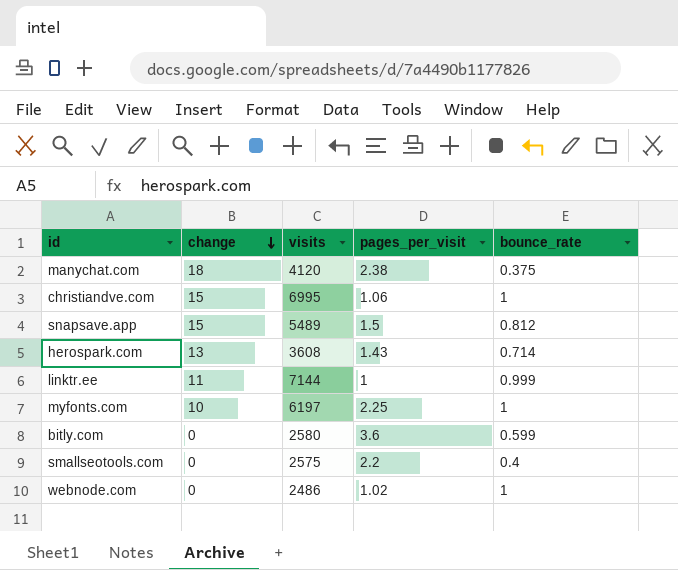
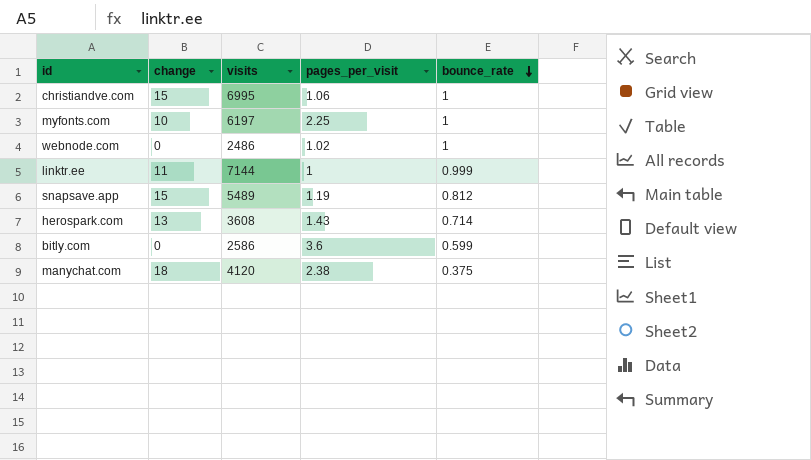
row order: change descending -> bounce_rate descending
row smallseotools.com: 0 | 2575 | 2.2 | 0.4 -> none
snapsave.app | pages_per_visit: 1.5 -> 1.19
bitly.com | visits: 2580 -> 2586

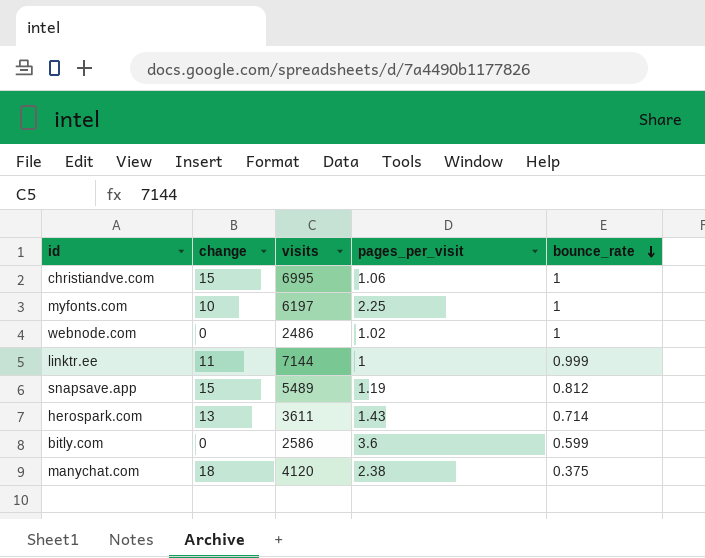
herospark.com | visits: 3608 -> 3611

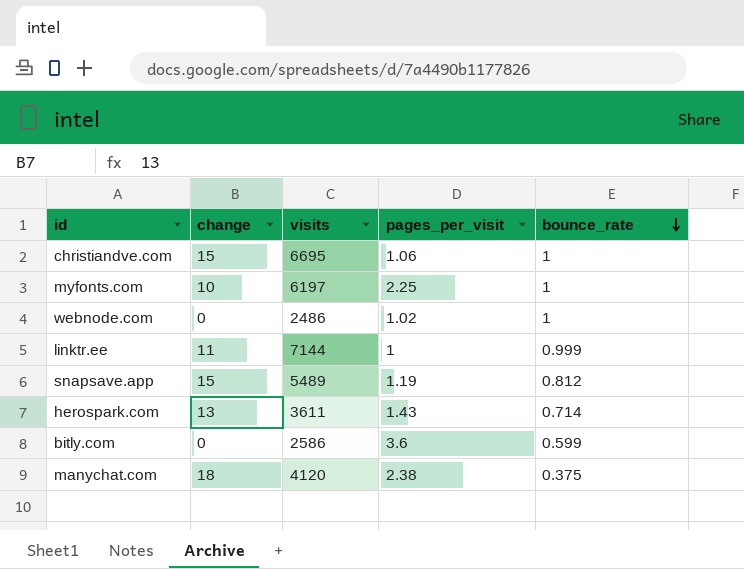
christiandve.com | visits: 6995 -> 6695

